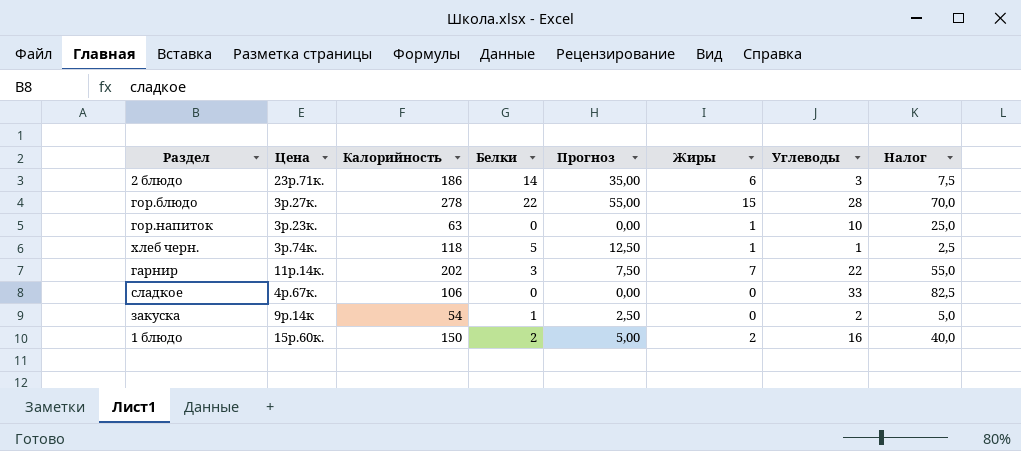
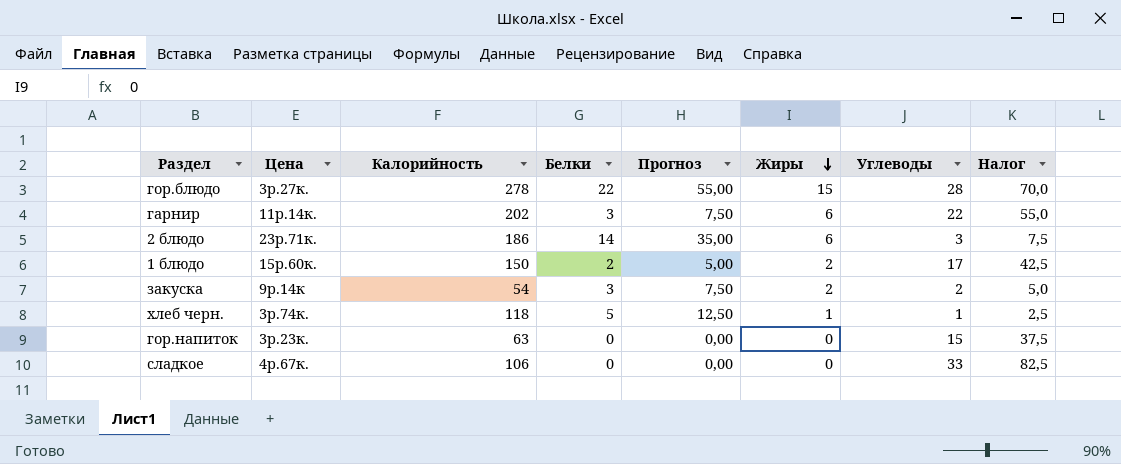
row order: none -> Жиры descending
гарнир | Жиры: 7 -> 6
1 блюдо | Углеводы: 16 -> 17
1 блюдо | Налог: 40,0 -> 42,5
закуска | Белки: 1 -> 3
закуска | Прогноз: 2,50 -> 7,50
закуска | Жиры: 0 -> 2
гор.напиток | Жиры: 1 -> 0
гор.напиток | Углеводы: 10 -> 15
гор.напиток | Налог: 25,0 -> 37,5

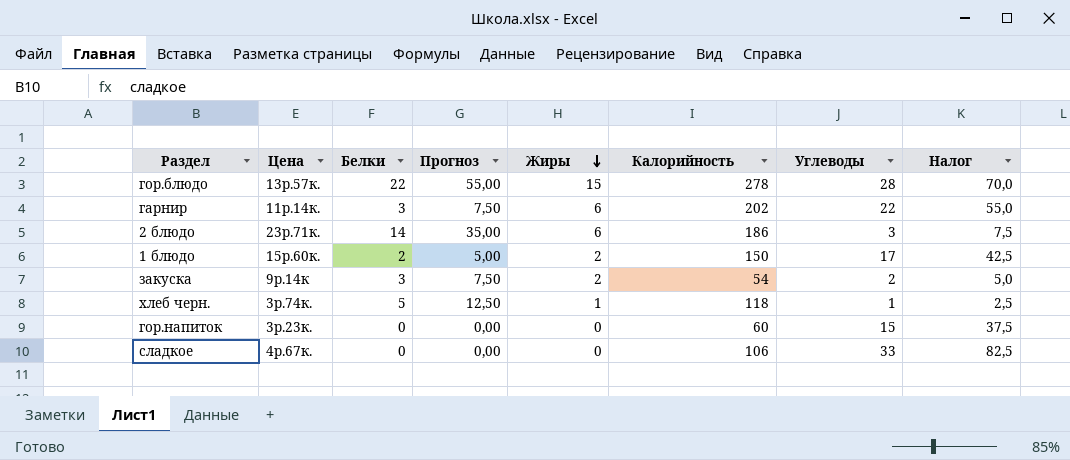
column Калорийность | position: 3 -> 6
гор.блюдо | Цена: 3р.27к. -> 13р.57к.
гор.напиток | Калорийность: 63 -> 60

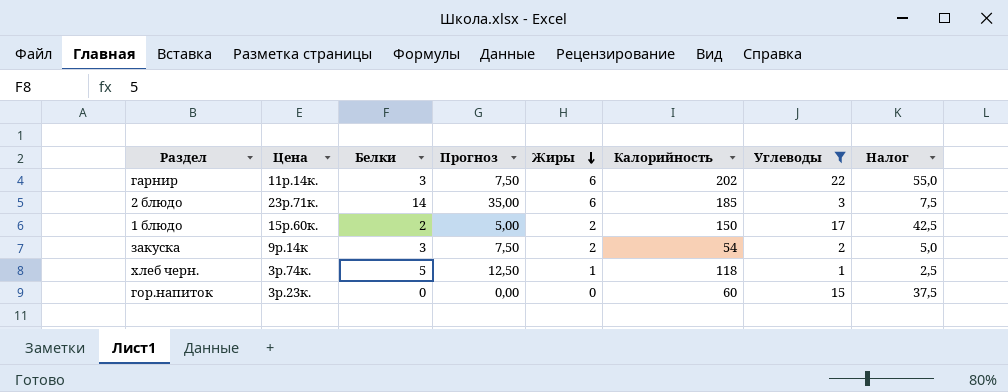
filter: none -> Углеводы <= 22
2 блюдо | Калорийность: 186 -> 185

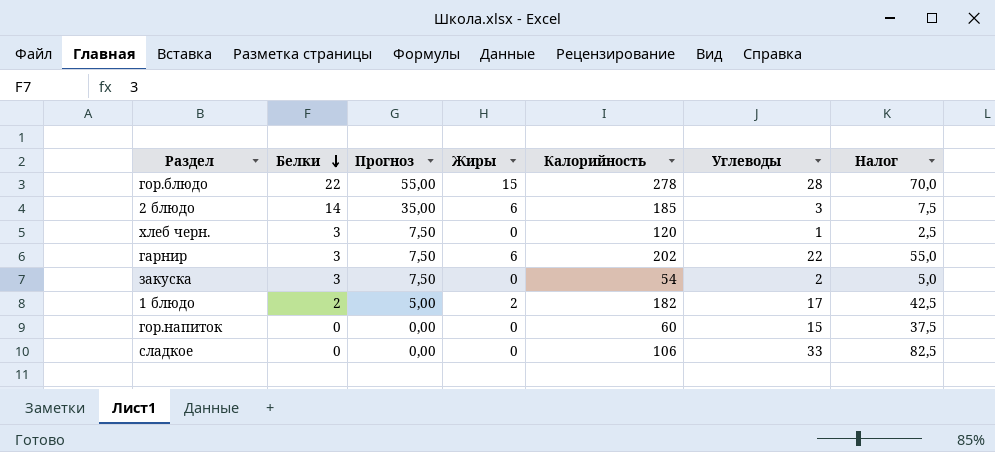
filter: Углеводы <= 22 -> none
row order: Жиры descending -> Белки descending
column Цена | position: 2 -> none
хлеб черн. | Белки: 5 -> 3
хлеб черн. | Прогноз: 12,50 -> 7,50
хлеб черн. | Жиры: 1 -> 0
хлеб черн. | Калорийность: 118 -> 120
закуска | Жиры: 2 -> 0
1 блюдо | Калорийность: 150 -> 182

